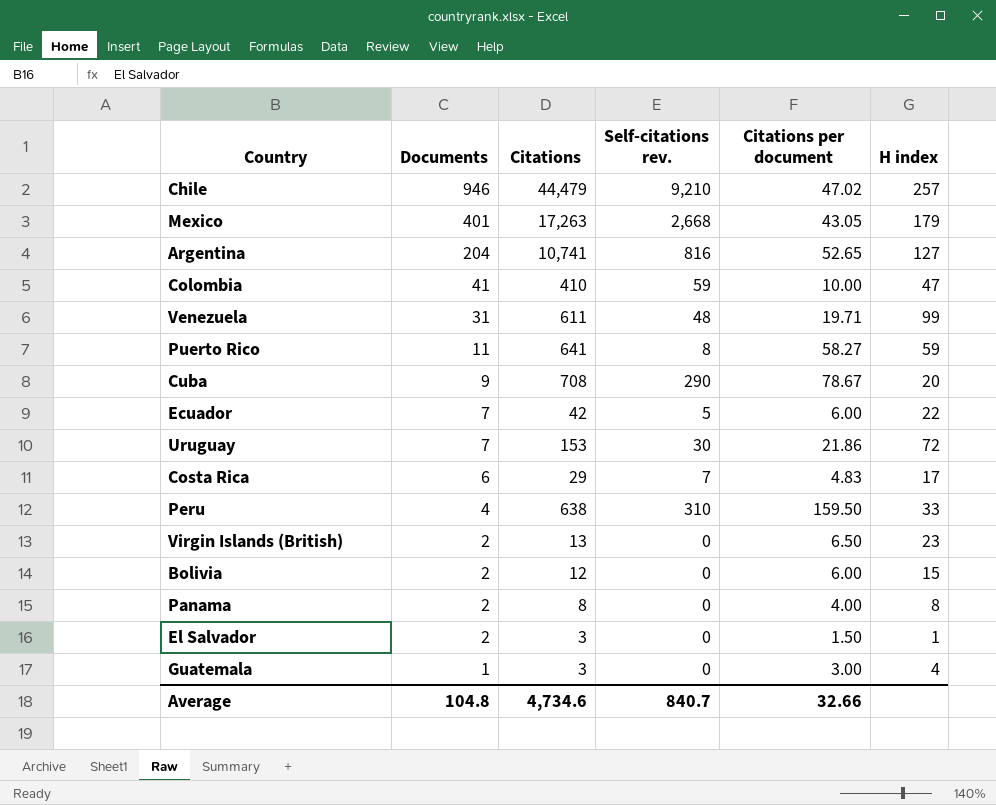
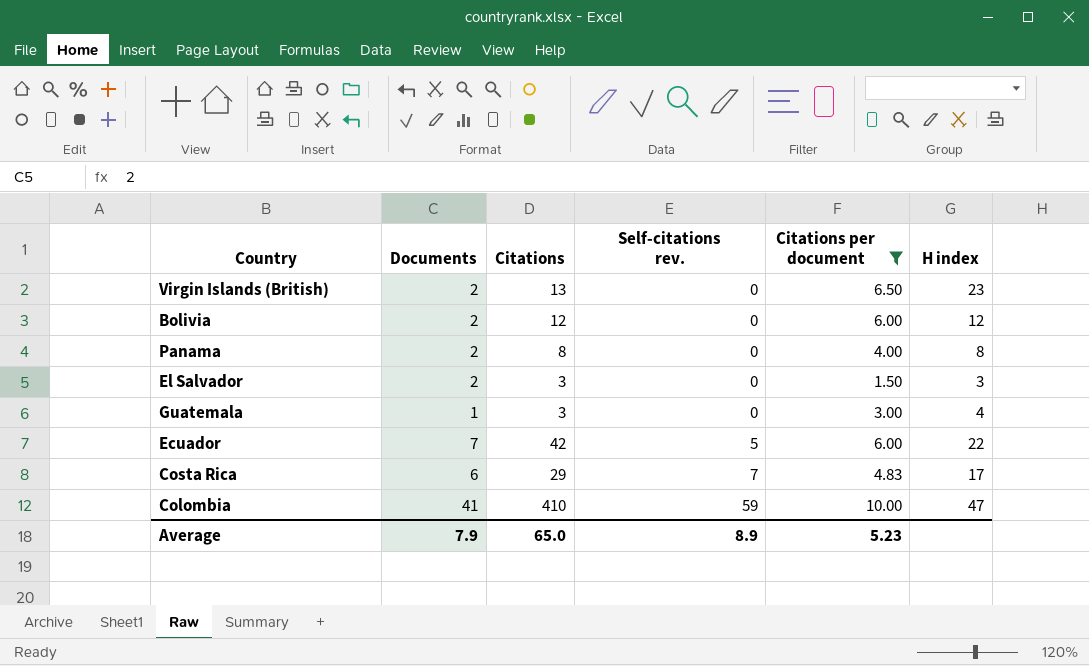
filter: none -> Citations per document <= 10.00
row order: Documents descending -> Self-citations rev. ascending
Bolivia | H index: 15 -> 12
El Salvador | H index: 1 -> 3
Average | Documents: 104.8 -> 7.9
Average | Citations: 4,734.6 -> 65.0
Average | Self-citations rev.: 840.7 -> 8.9
Average | Citations per document: 32.66 -> 5.23

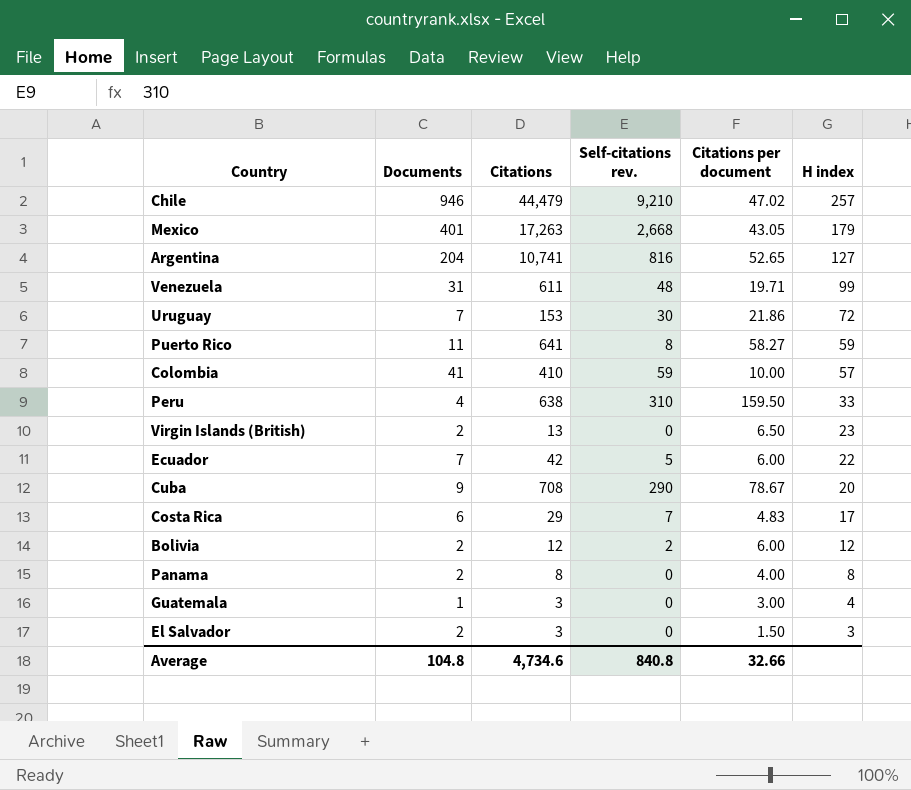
filter: Citations per document <= 10.00 -> none
row order: Self-citations rev. ascending -> H index descending
Colombia | H index: 47 -> 57
Bolivia | Self-citations rev.: 0 -> 2
Average | Documents: 7.9 -> 104.8
Average | Citations: 65.0 -> 4,734.6
Average | Self-citations rev.: 8.9 -> 840.8
Average | Citations per document: 5.23 -> 32.66

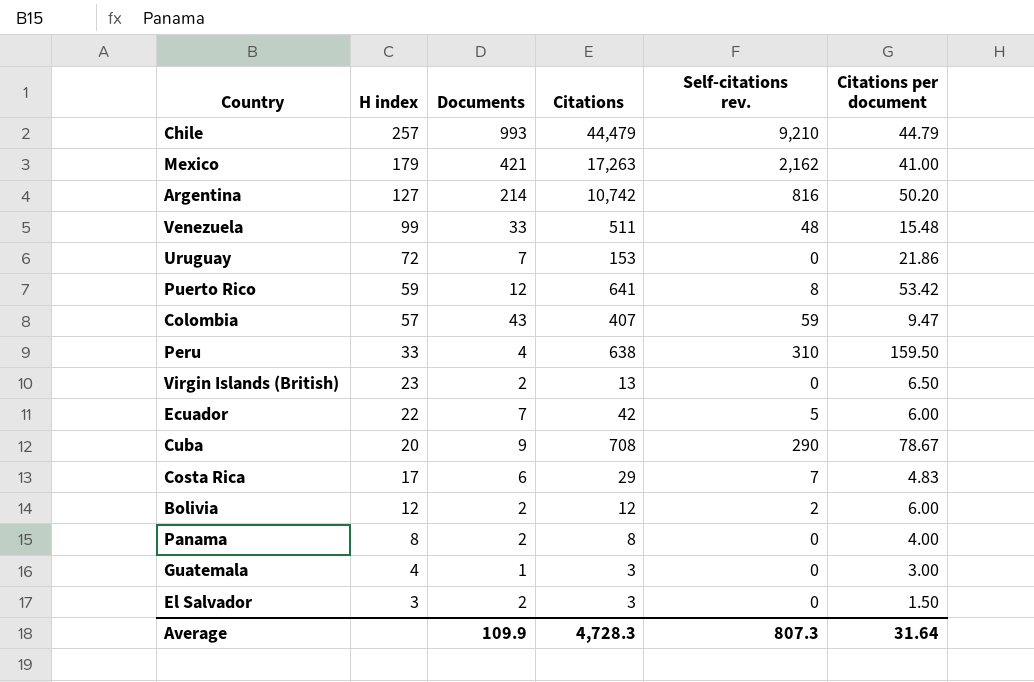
column H index | position: 6 -> 2
Chile | Documents: 946 -> 993
Chile | Citations per document: 47.02 -> 44.79
Mexico | Documents: 401 -> 421
Mexico | Self-citations rev.: 2,668 -> 2,162
Mexico | Citations per document: 43.05 -> 41.00
Argentina | Documents: 204 -> 214
Argentina | Citations: 10,741 -> 10,742
Argentina | Citations per document: 52.65 -> 50.20
Venezuela | Documents: 31 -> 33
Venezuela | Citations: 611 -> 511
Venezuela | Citations per document: 19.71 -> 15.48
Uruguay | Self-citations rev.: 30 -> 0
Puerto Rico | Documents: 11 -> 12
Puerto Rico | Citations per document: 58.27 -> 53.42
Colombia | Documents: 41 -> 43
Colombia | Citations: 410 -> 407
Colombia | Citations per document: 10.00 -> 9.47
Average | Documents: 104.8 -> 109.9
Average | Citations: 4,734.6 -> 4,728.3
Average | Self-citations rev.: 840.8 -> 807.3
Average | Citations per document: 32.66 -> 31.64

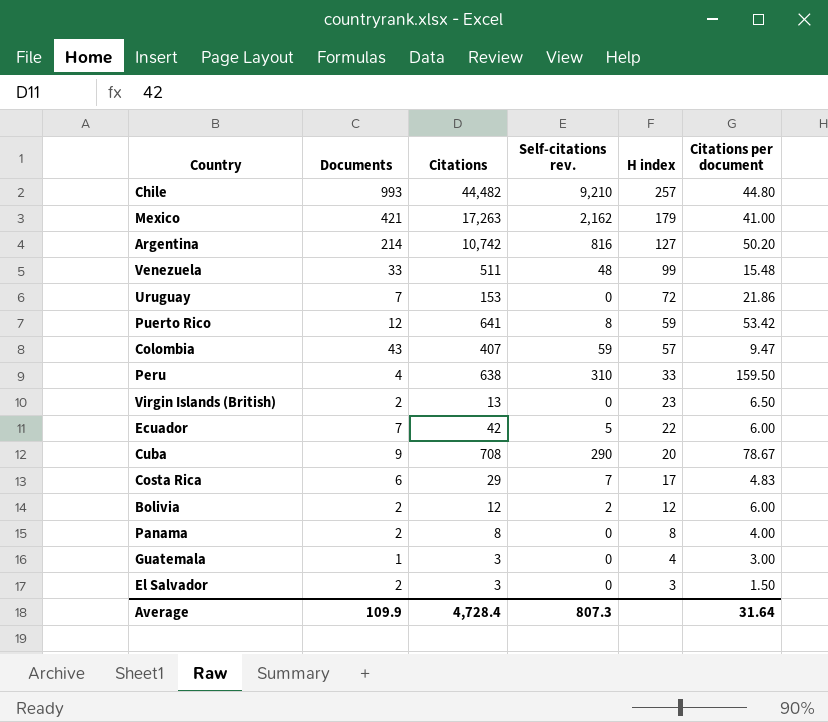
column H index | position: 2 -> 5
Chile | Citations: 44,479 -> 44,482
Chile | Citations per document: 44.79 -> 44.80
Average | Citations: 4,728.3 -> 4,728.4

